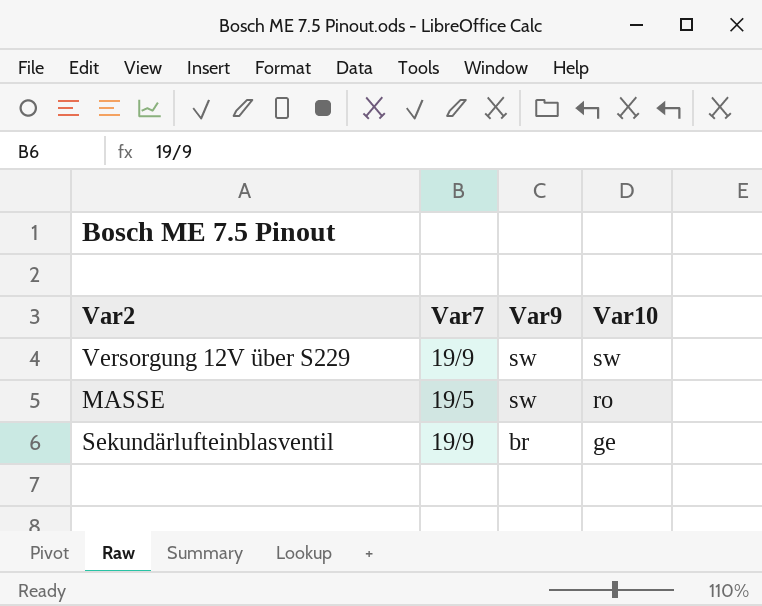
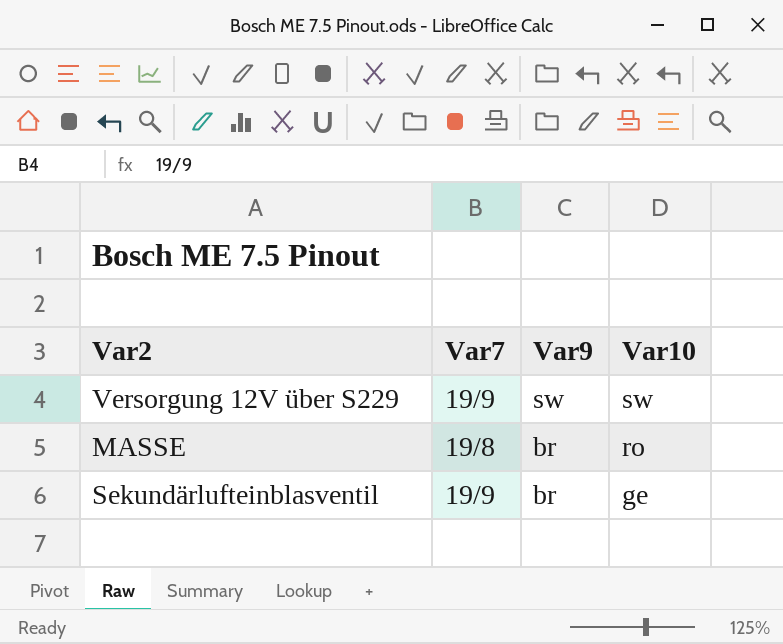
MASSE | Var7: 19/5 -> 19/8
MASSE | Var9: sw -> br

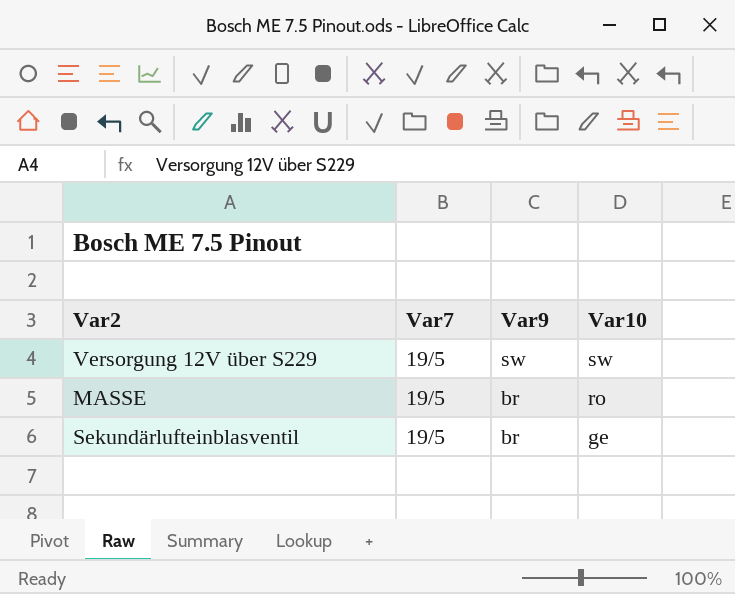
Versorgung 12V über S229 | Var7: 19/9 -> 19/5
MASSE | Var7: 19/8 -> 19/5
Sekundärlufteinblasventil | Var7: 19/9 -> 19/5

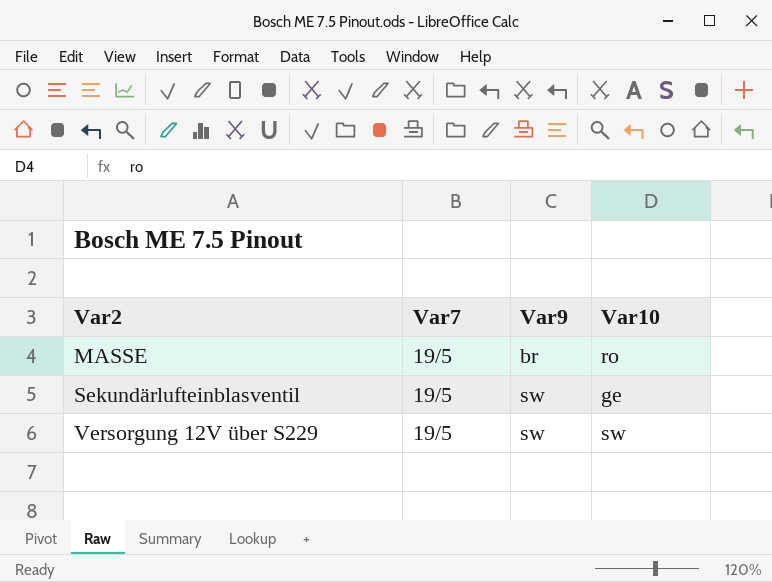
row order: Var9 descending -> Var2 ascending
Sekundärlufteinblasventil | Var9: br -> sw

